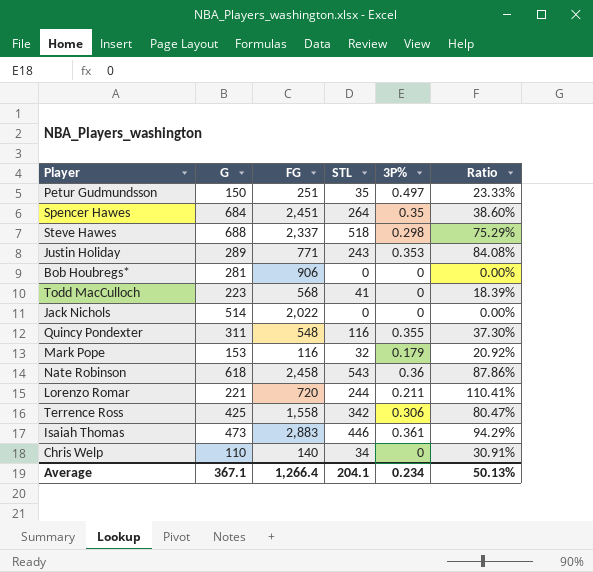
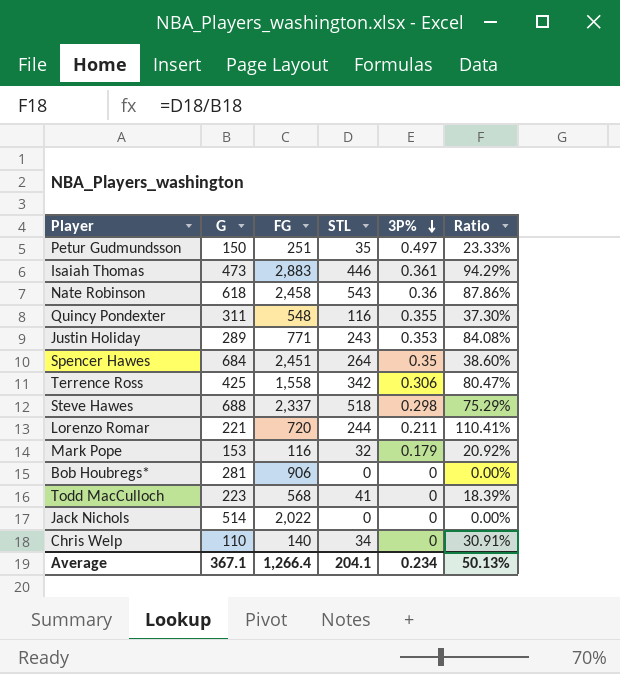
row order: none -> 3P% descending

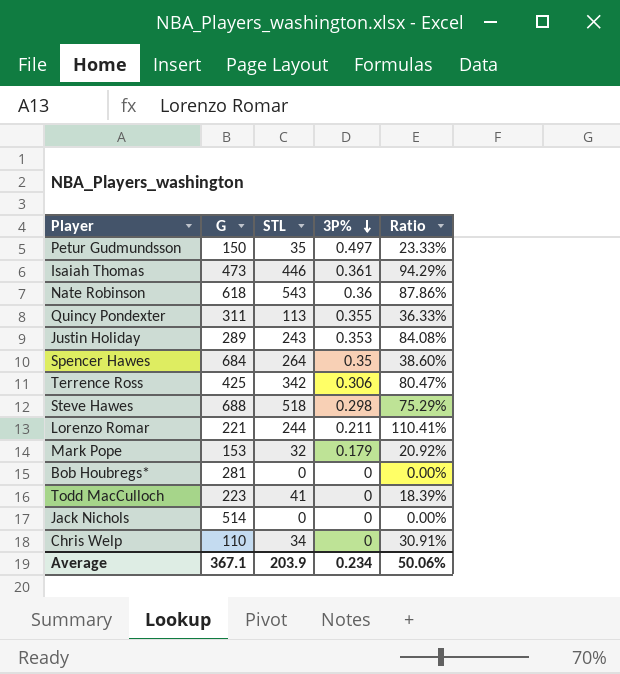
column FG | position: 3 -> none
Quincy Pondexter | STL: 116 -> 113
Quincy Pondexter | Ratio: 37.30% -> 36.33%
Average | STL: 204.1 -> 203.9
Average | Ratio: 50.13% -> 50.06%

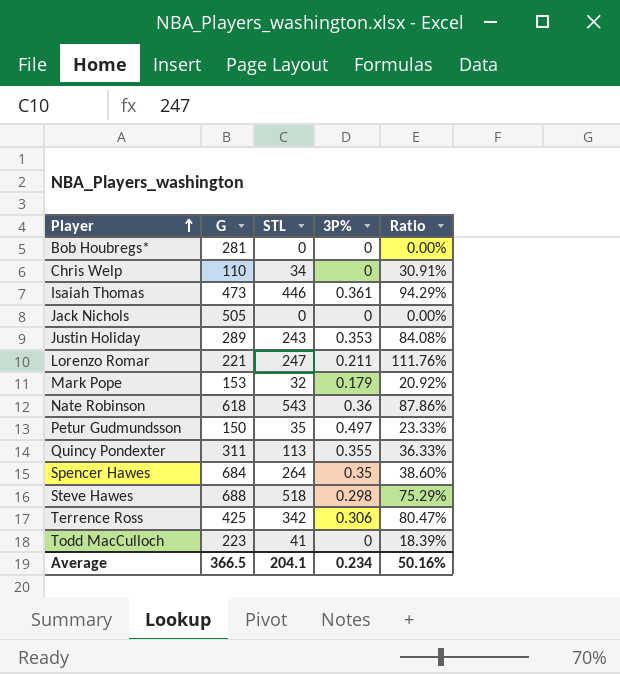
row order: 3P% descending -> Player ascending
Jack Nichols | G: 514 -> 505
Lorenzo Romar | STL: 244 -> 247
Lorenzo Romar | Ratio: 110.41% -> 111.76%
Average | G: 367.1 -> 366.5
Average | STL: 203.9 -> 204.1
Average | Ratio: 50.06% -> 50.16%

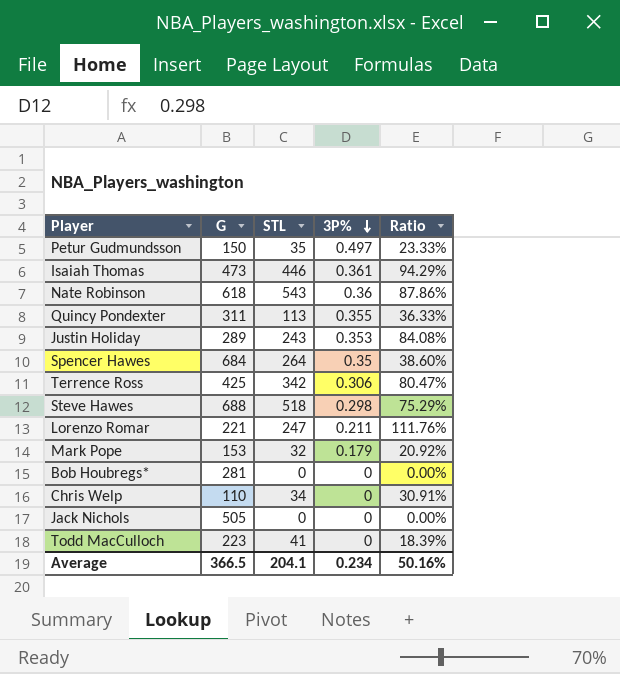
row order: Player ascending -> 3P% descending

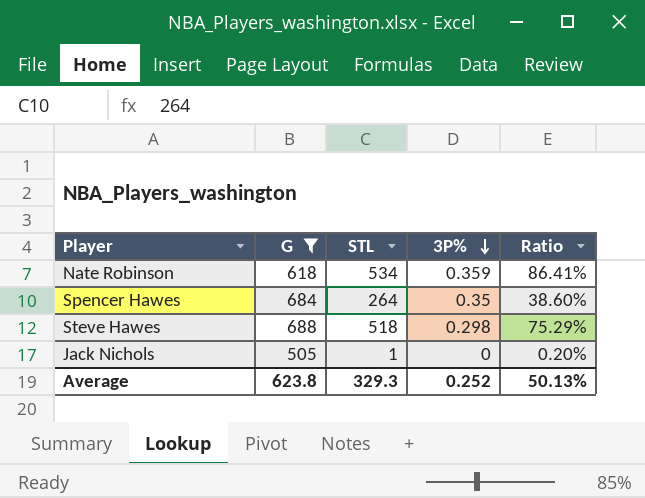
filter: none -> G >= 505
Nate Robinson | STL: 543 -> 534
Nate Robinson | 3P%: 0.36 -> 0.359
Nate Robinson | Ratio: 87.86% -> 86.41%
Jack Nichols | STL: 0 -> 1
Jack Nichols | Ratio: 0.00% -> 0.20%
Average | G: 366.5 -> 623.8
Average | STL: 204.1 -> 329.3
Average | 3P%: 0.234 -> 0.252
Average | Ratio: 50.16% -> 50.13%

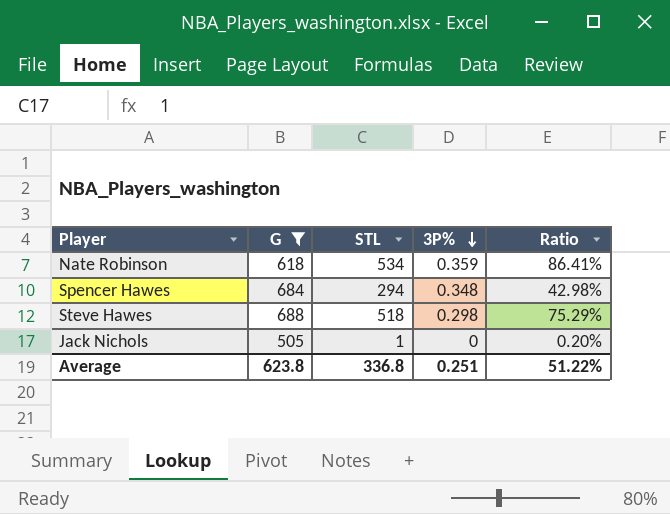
Spencer Hawes | STL: 264 -> 294
Spencer Hawes | 3P%: 0.35 -> 0.348
Spencer Hawes | Ratio: 38.60% -> 42.98%
Average | STL: 329.3 -> 336.8
Average | 3P%: 0.252 -> 0.251
Average | Ratio: 50.13% -> 51.22%

